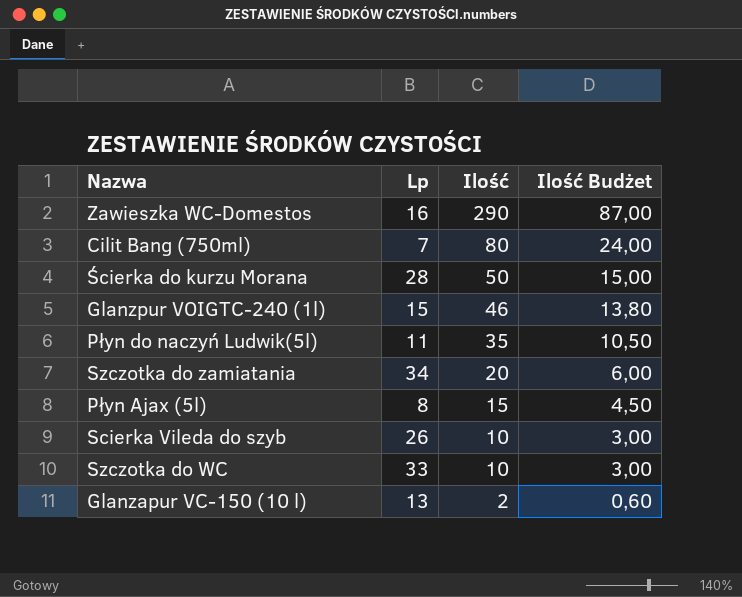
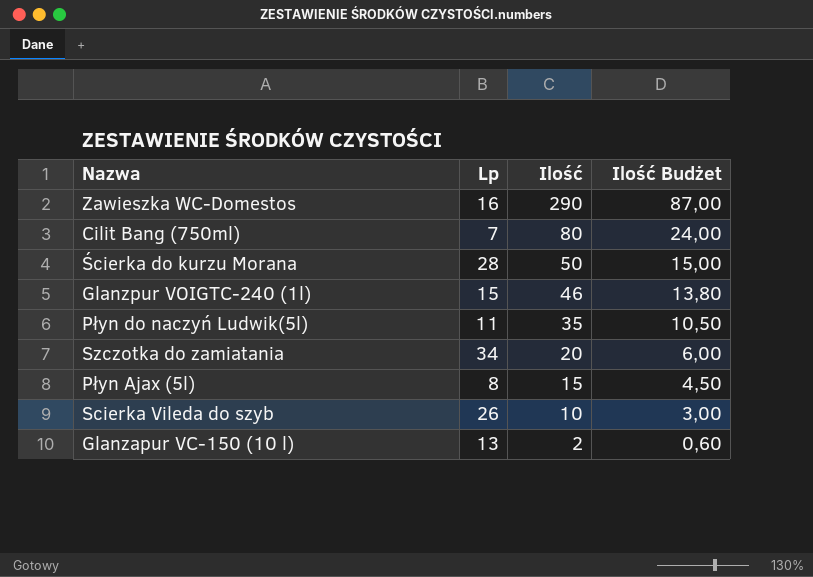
row Szczotka do WC: 33 | 10 | 3,00 -> none

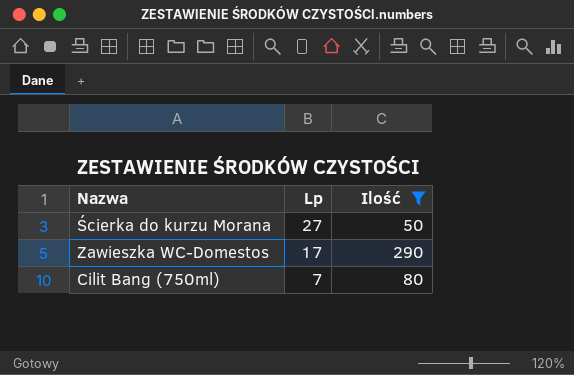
filter: none -> Ilość >= 50
row order: Ilość descending -> Lp descending
column Ilość Budżet | formula: [Ilość] * 0,3 -> none
Ścierka do kurzu Morana | Lp: 28 -> 27
Zawieszka WC-Domestos | Lp: 16 -> 17

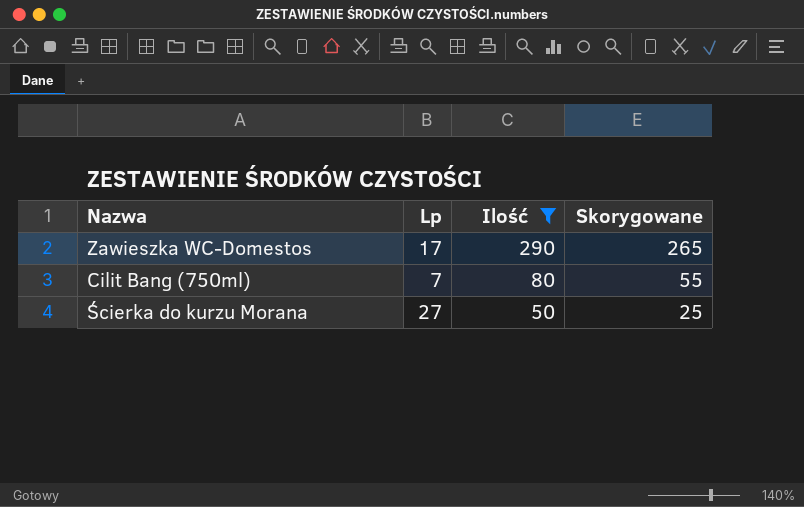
row order: Lp descending -> Ilość descending
column Skorygowane | formula: none -> [Ilość] - 25

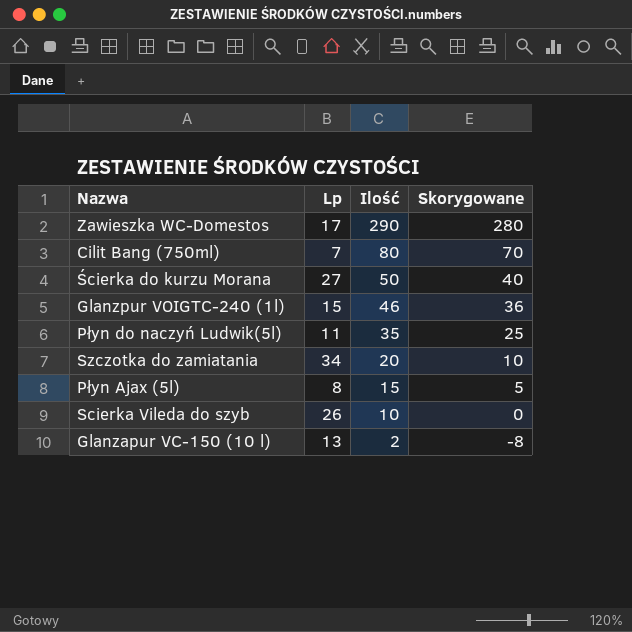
filter: Ilość >= 50 -> none
column Skorygowane | formula: [Ilość] - 25 -> [Ilość] - 10

